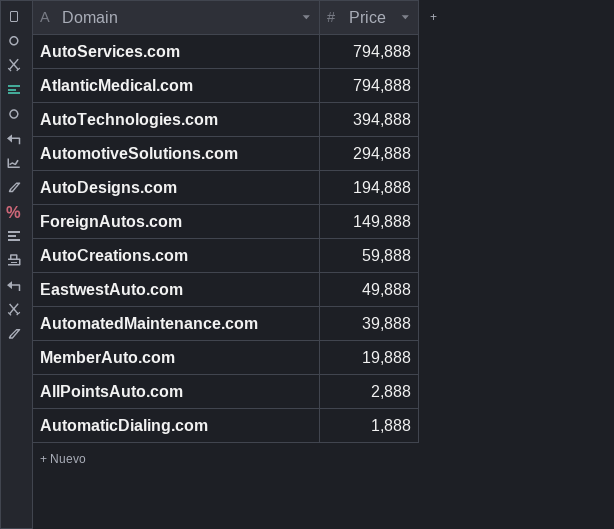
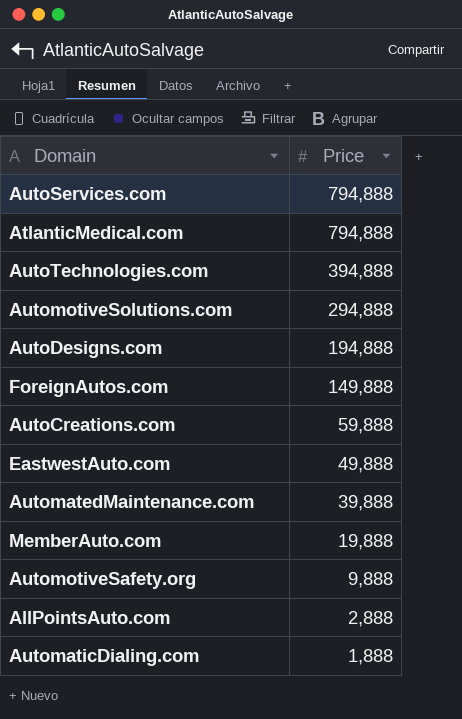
row AutomotiveSafety.org: none -> 9,888

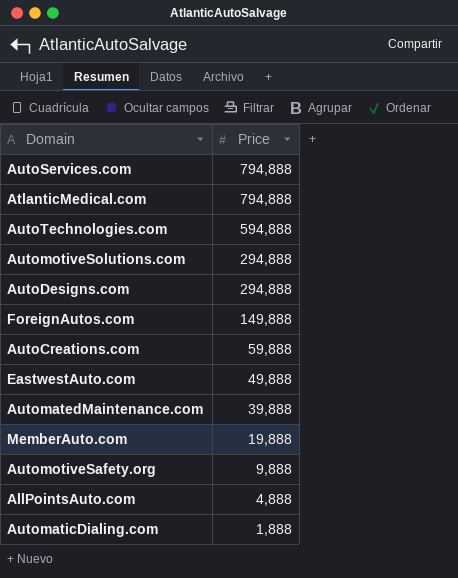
AutoTechnologies.com | Price: 394,888 -> 594,888
AutoDesigns.com | Price: 194,888 -> 294,888
AllPointsAuto.com | Price: 2,888 -> 4,888

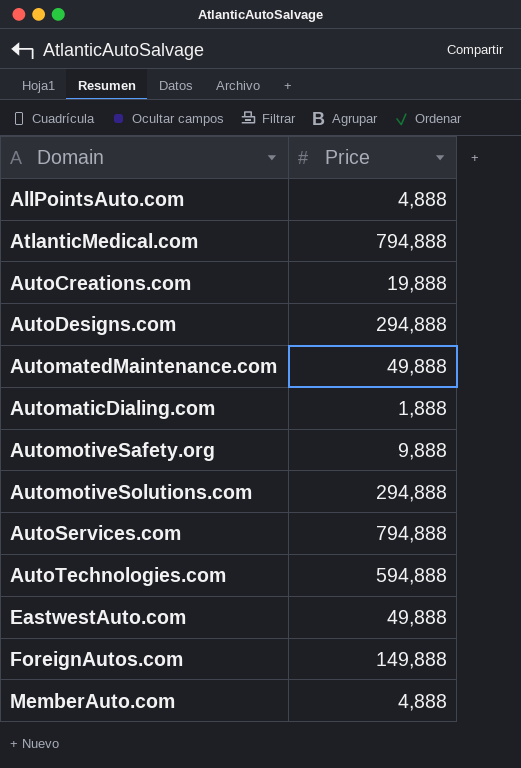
row order: Price descending -> Domain ascending
AutoCreations.com | Price: 59,888 -> 19,888
AutomatedMaintenance.com | Price: 39,888 -> 49,888
MemberAuto.com | Price: 19,888 -> 4,888

